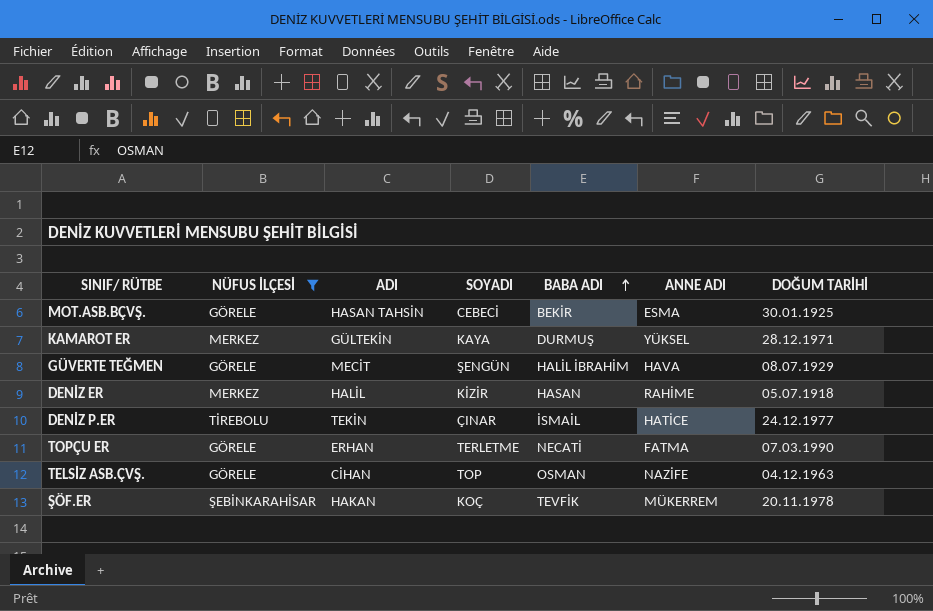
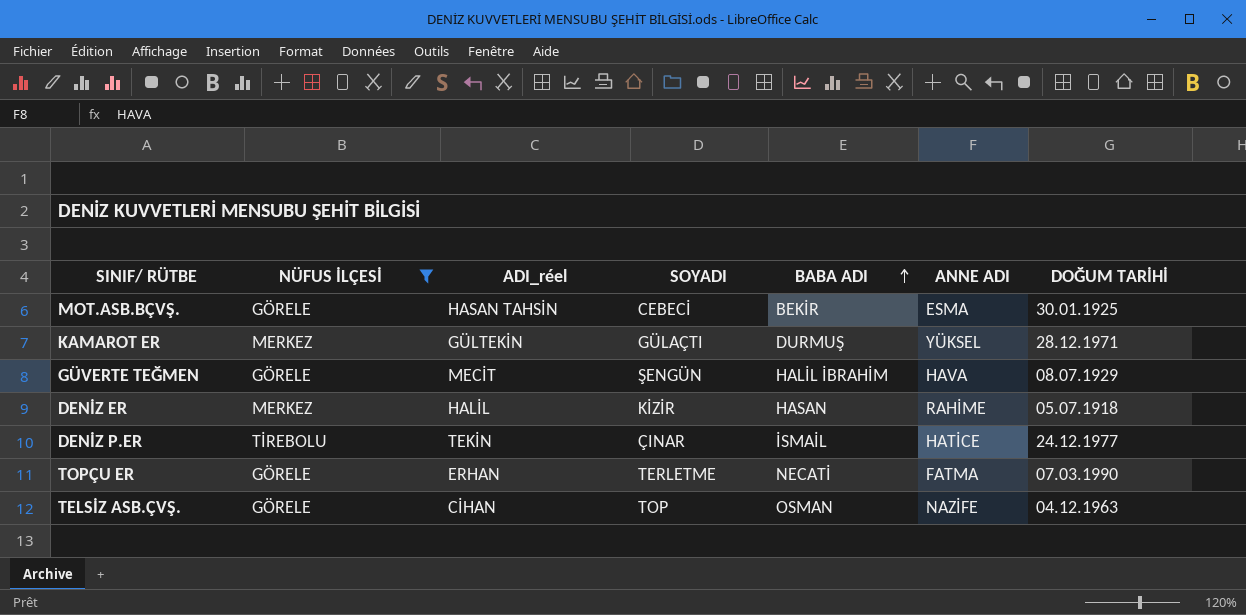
column name: ADI -> ADI_réel
row ŞÖF.ER: ŞEBİNKARAHİSAR | HAKAN | KOÇ | TEVFİK | MÜKERREM | 20.11.1978 -> none
KAMAROT ER | SOYADI: KAYA -> GÜLAÇTI

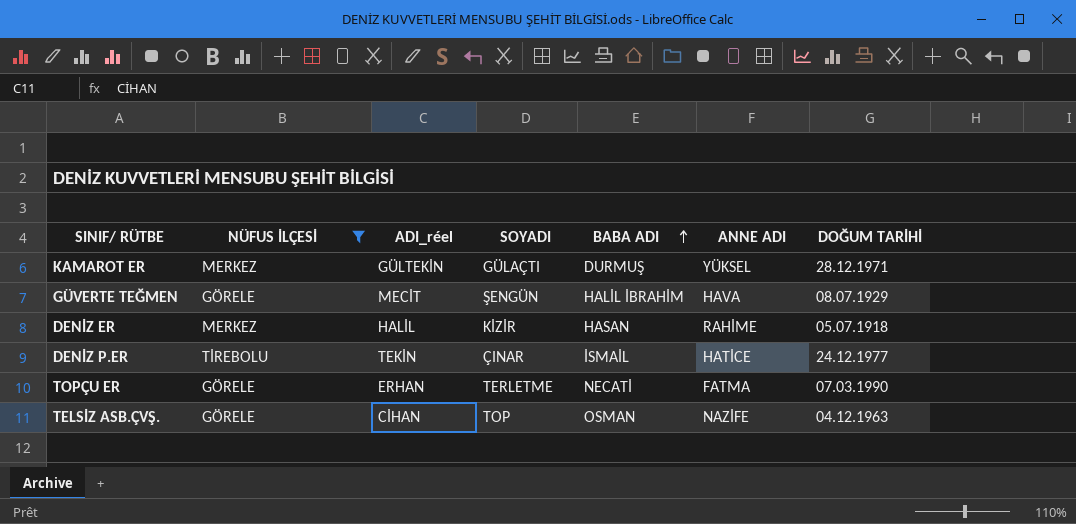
row MOT.ASB.BÇVŞ.: GÖRELE | HASAN TAHSİN | CEBECİ | BEKİR | ESMA | 30.01.1925 -> none

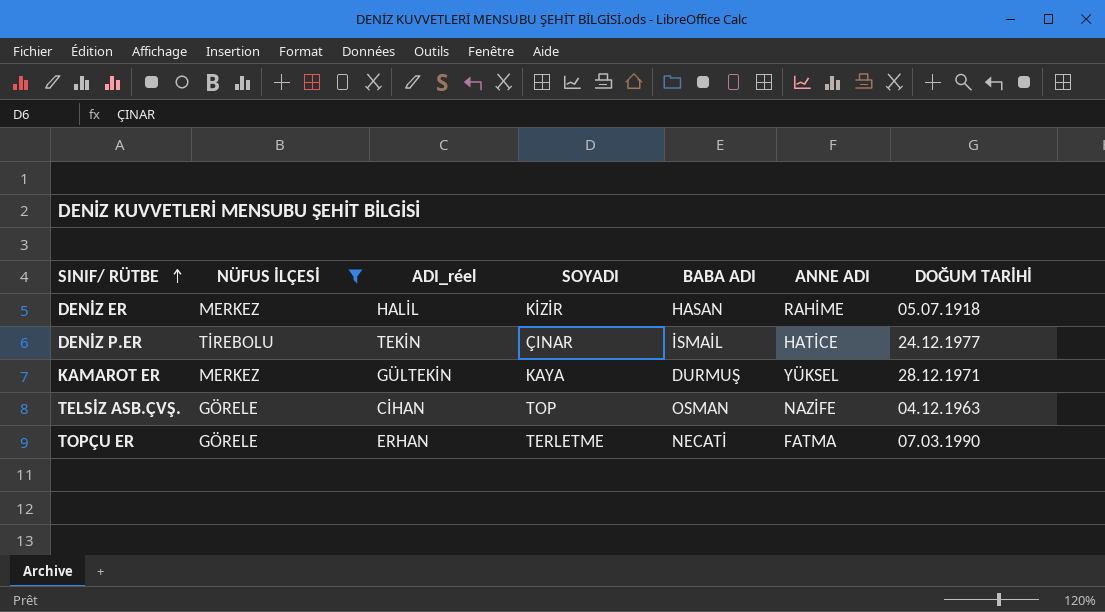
row order: BABA ADI ascending -> SINIF/ RÜTBE ascending
row GÜVERTE TEĞMEN: GÖRELE | MECİT | ŞENGÜN | HALİL İBRAHİM | HAVA | 08.07.1929 -> none
KAMAROT ER | SOYADI: GÜLAÇTI -> KAYA

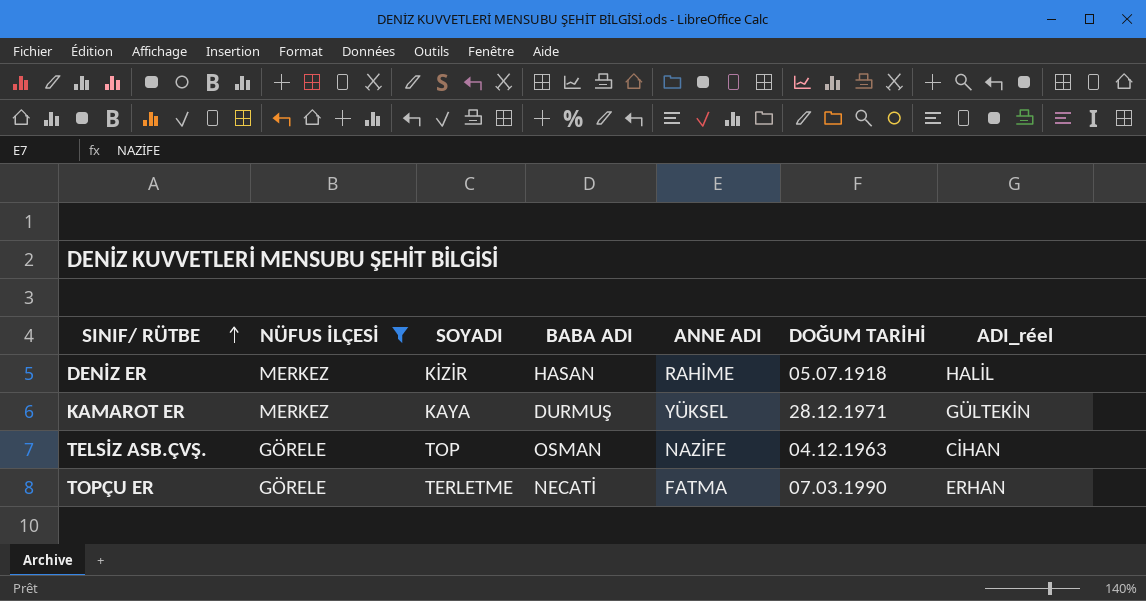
column ADI_réel | position: 3 -> 7
row DENİZ P.ER: TİREBOLU | TEKİN | ÇINAR | İSMAİL | HATİCE | 24.12.1977 -> none

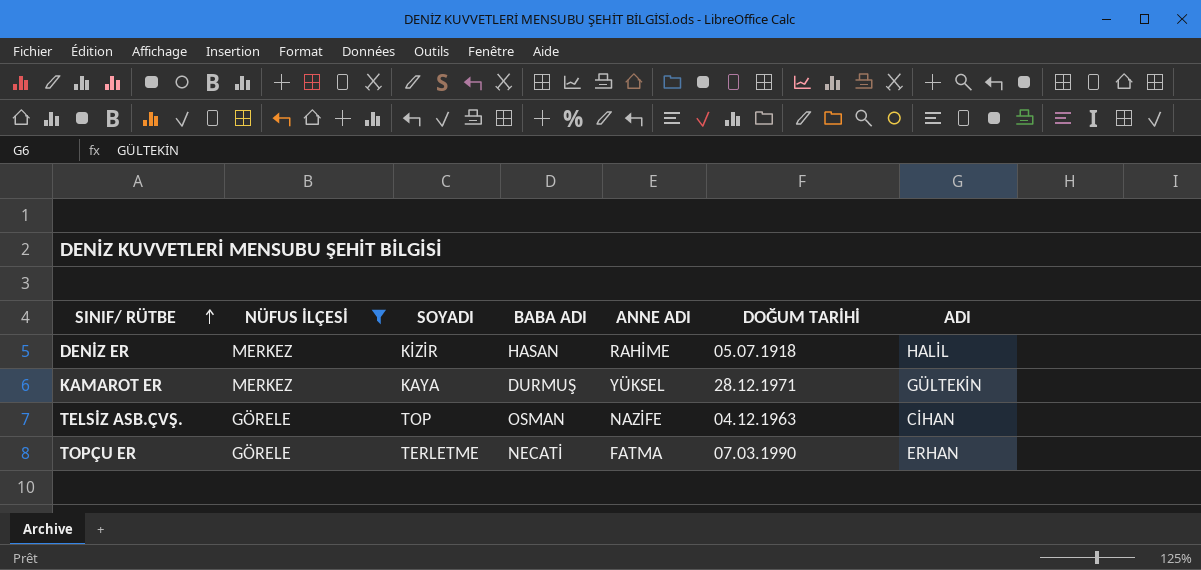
column name: ADI_réel -> ADI

